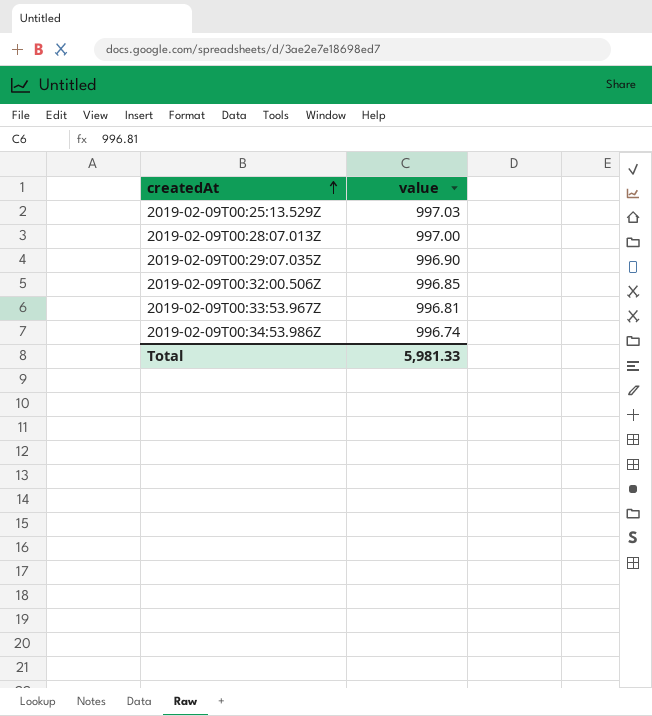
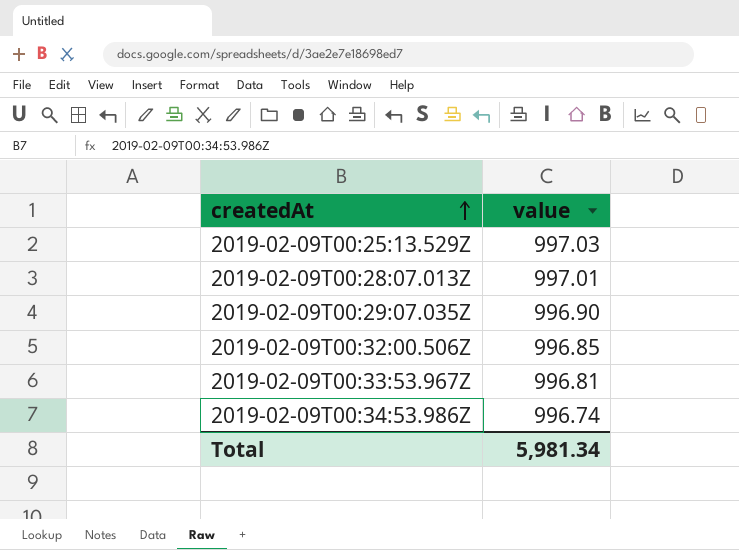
2019-02-09T00:28:07.013Z | value: 997.00 -> 997.01
Total | value: 5,981.33 -> 5,981.34

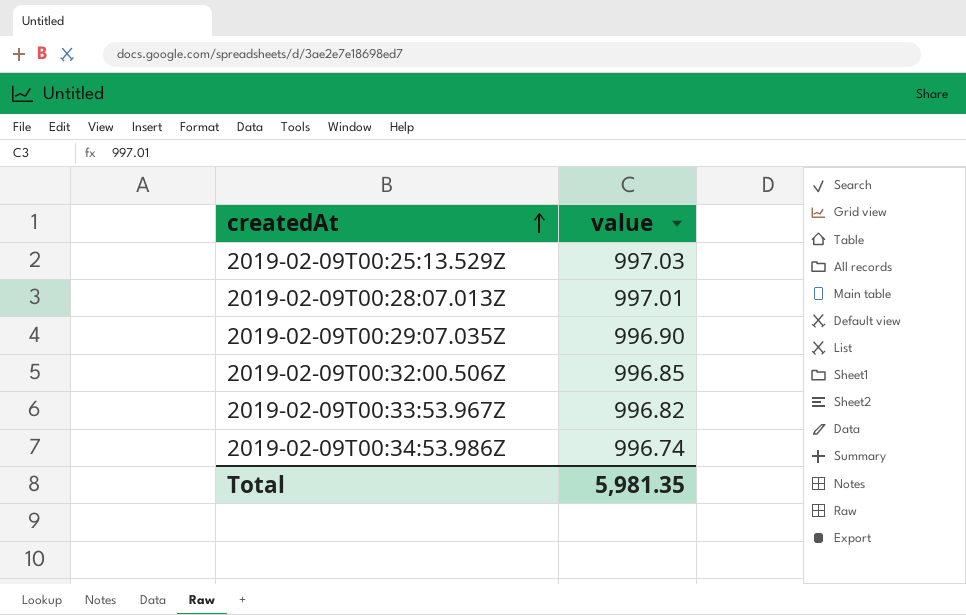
2019-02-09T00:33:53.967Z | value: 996.81 -> 996.82
Total | value: 5,981.34 -> 5,981.35

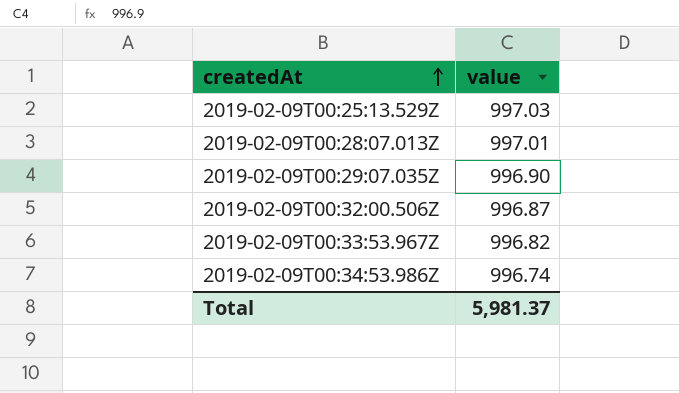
2019-02-09T00:32:00.506Z | value: 996.85 -> 996.87
Total | value: 5,981.35 -> 5,981.37

